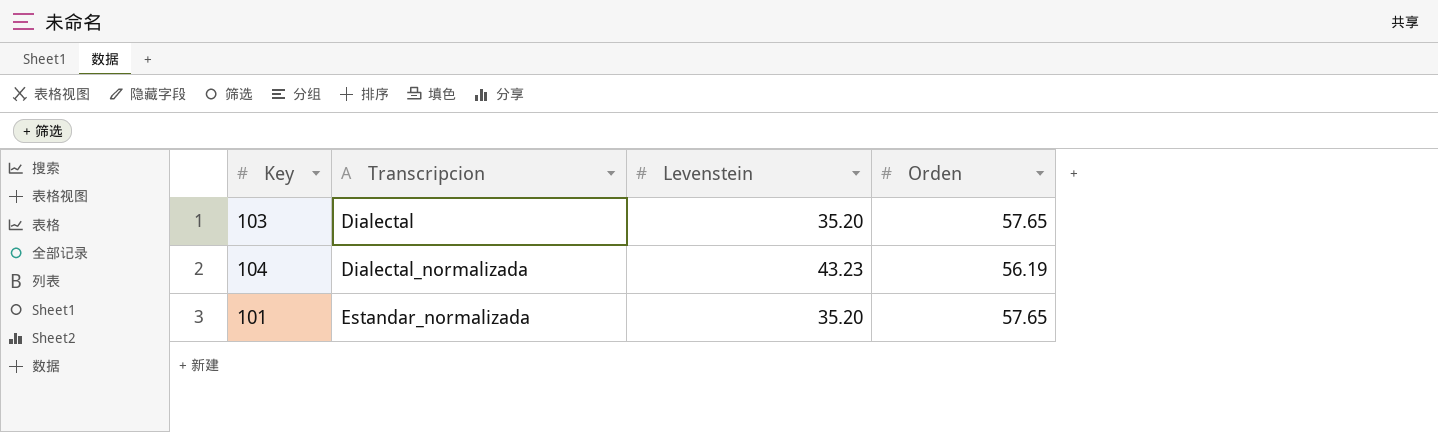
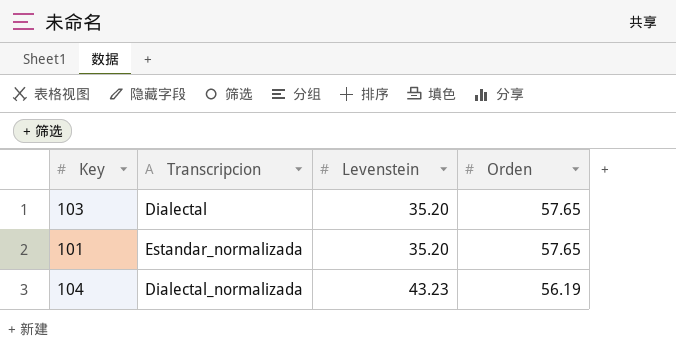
row order: Transcripcion ascending -> Levenstein ascending

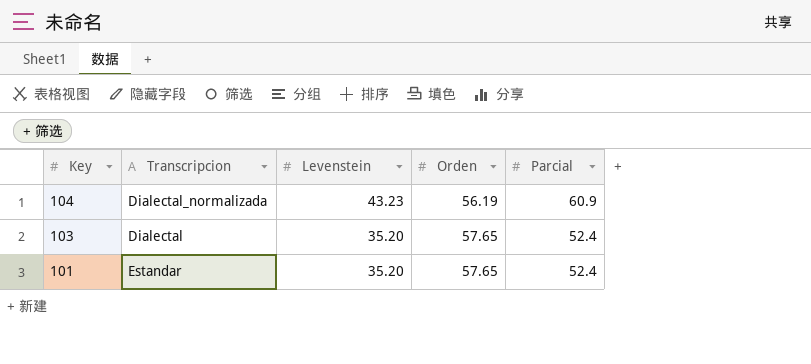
row order: Levenstein ascending -> Key descending
column Parcial | position: none -> 5
101 | Transcripcion: Estandar_normalizada -> Estandar

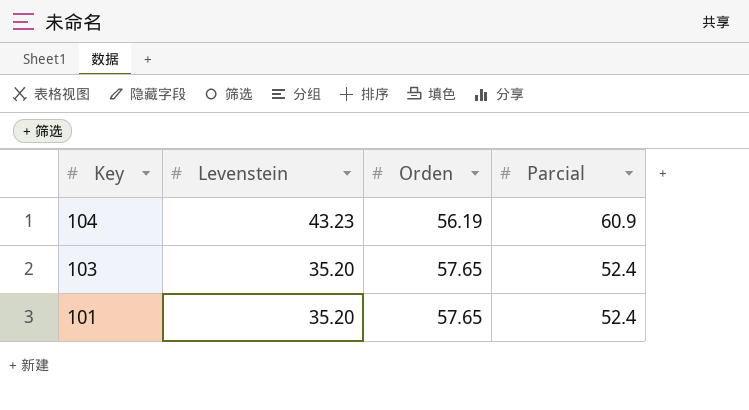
column Transcripcion | position: 2 -> none

